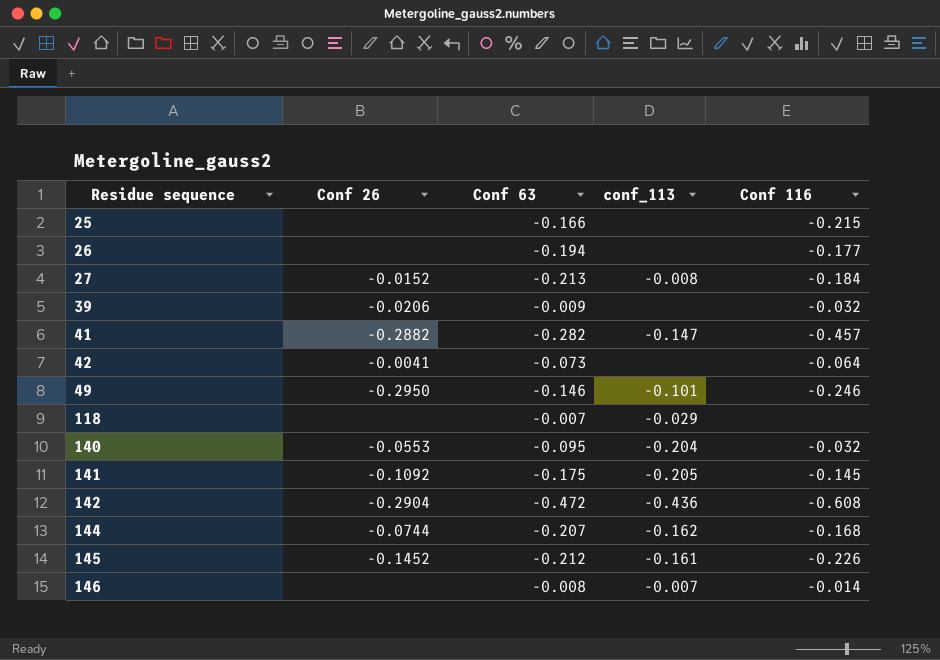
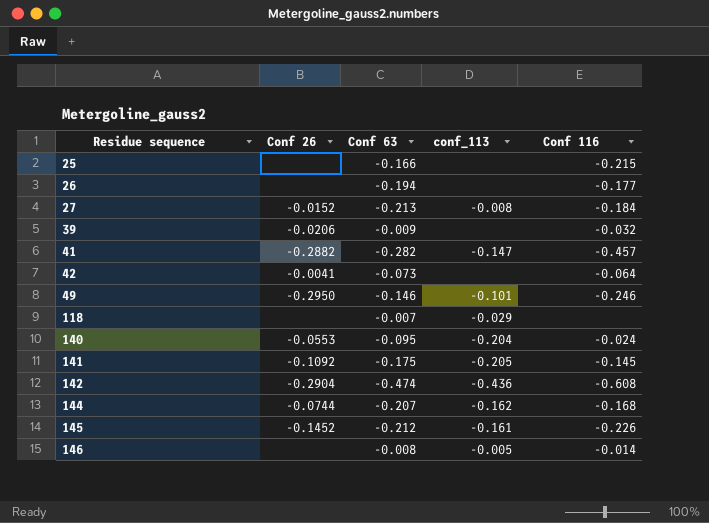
140 | Conf 116: -0.032 -> -0.024
142 | Conf 63: -0.472 -> -0.474
146 | conf_113: -0.007 -> -0.005

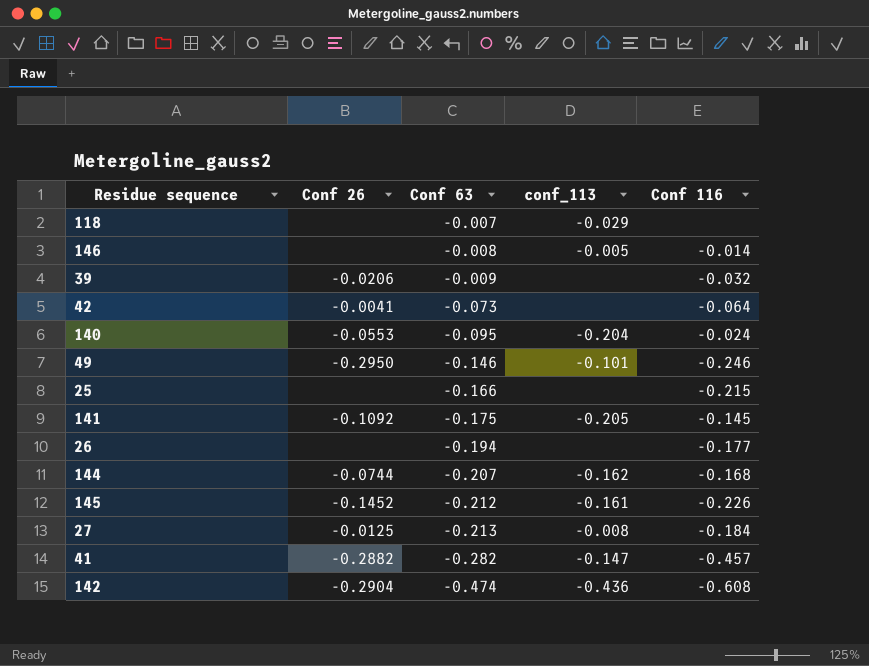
row order: Residue sequence ascending -> Conf 63 descending
27 | Conf 26: -0.0152 -> -0.0125

